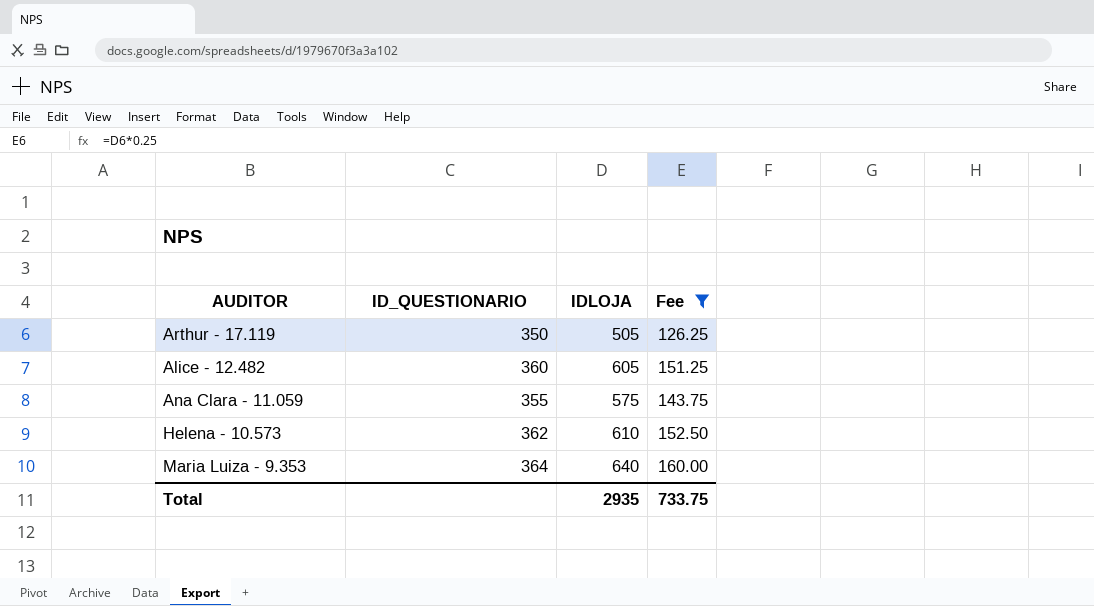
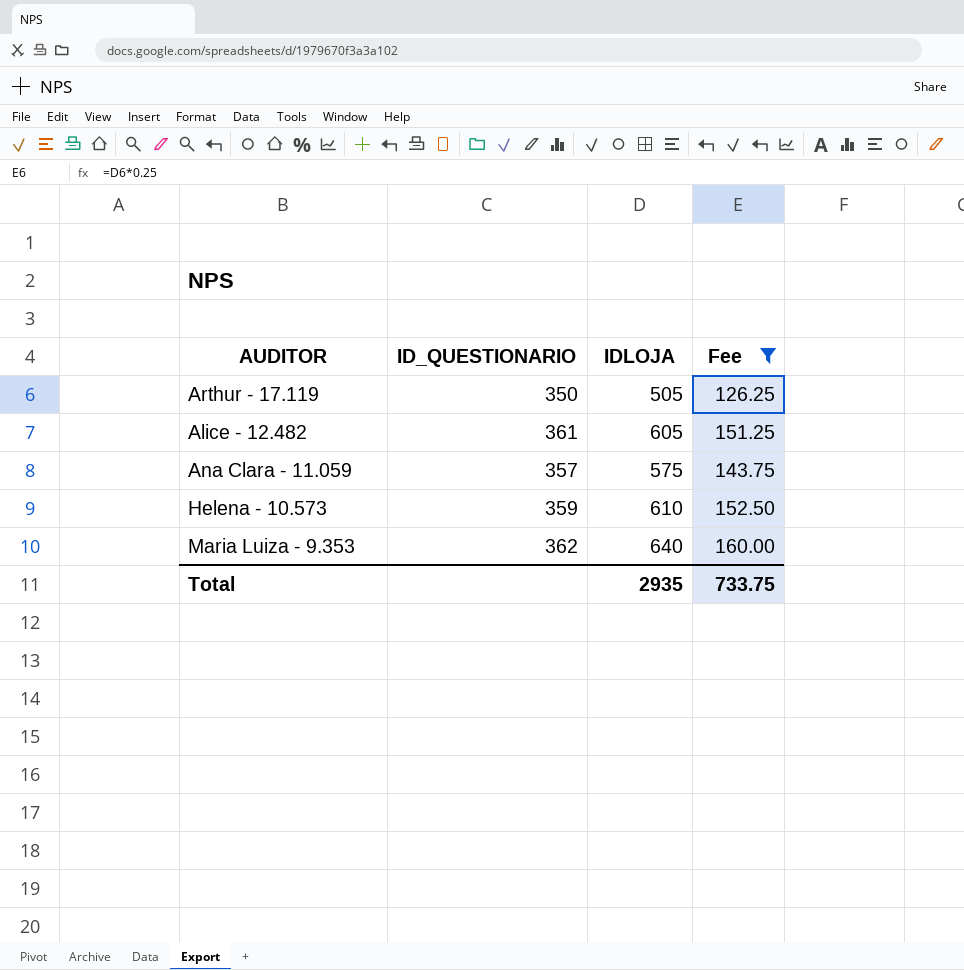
Alice - 12.482 | ID_QUESTIONARIO: 360 -> 361
Ana Clara - 11.059 | ID_QUESTIONARIO: 355 -> 357
Helena - 10.573 | ID_QUESTIONARIO: 362 -> 359
Maria Luiza - 9.353 | ID_QUESTIONARIO: 364 -> 362

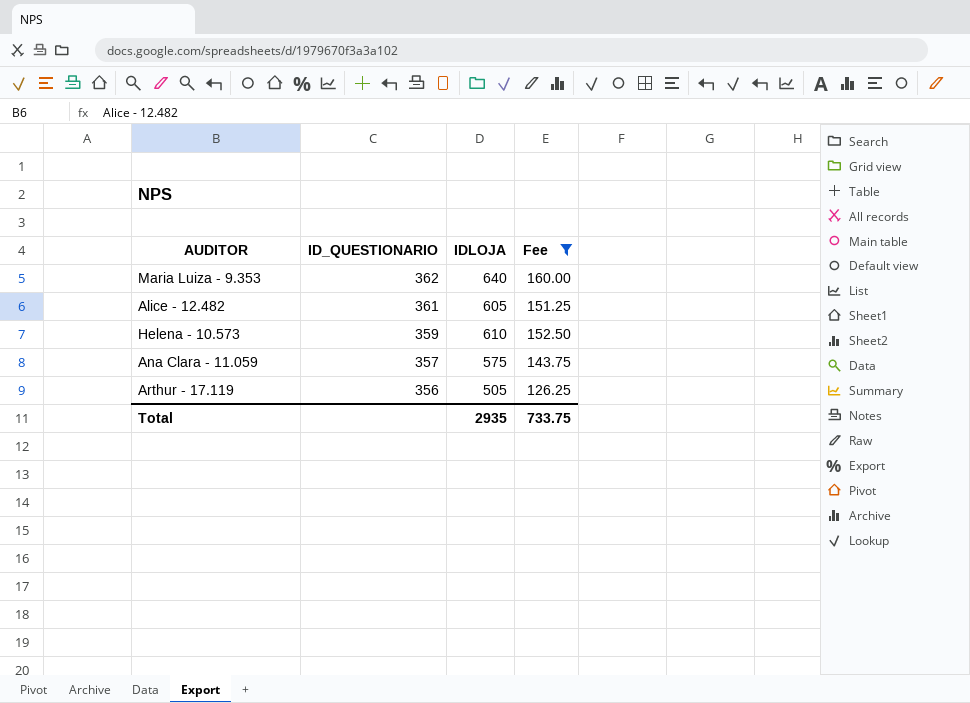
row order: none -> ID_QUESTIONARIO descending
Arthur - 17.119 | ID_QUESTIONARIO: 350 -> 356

